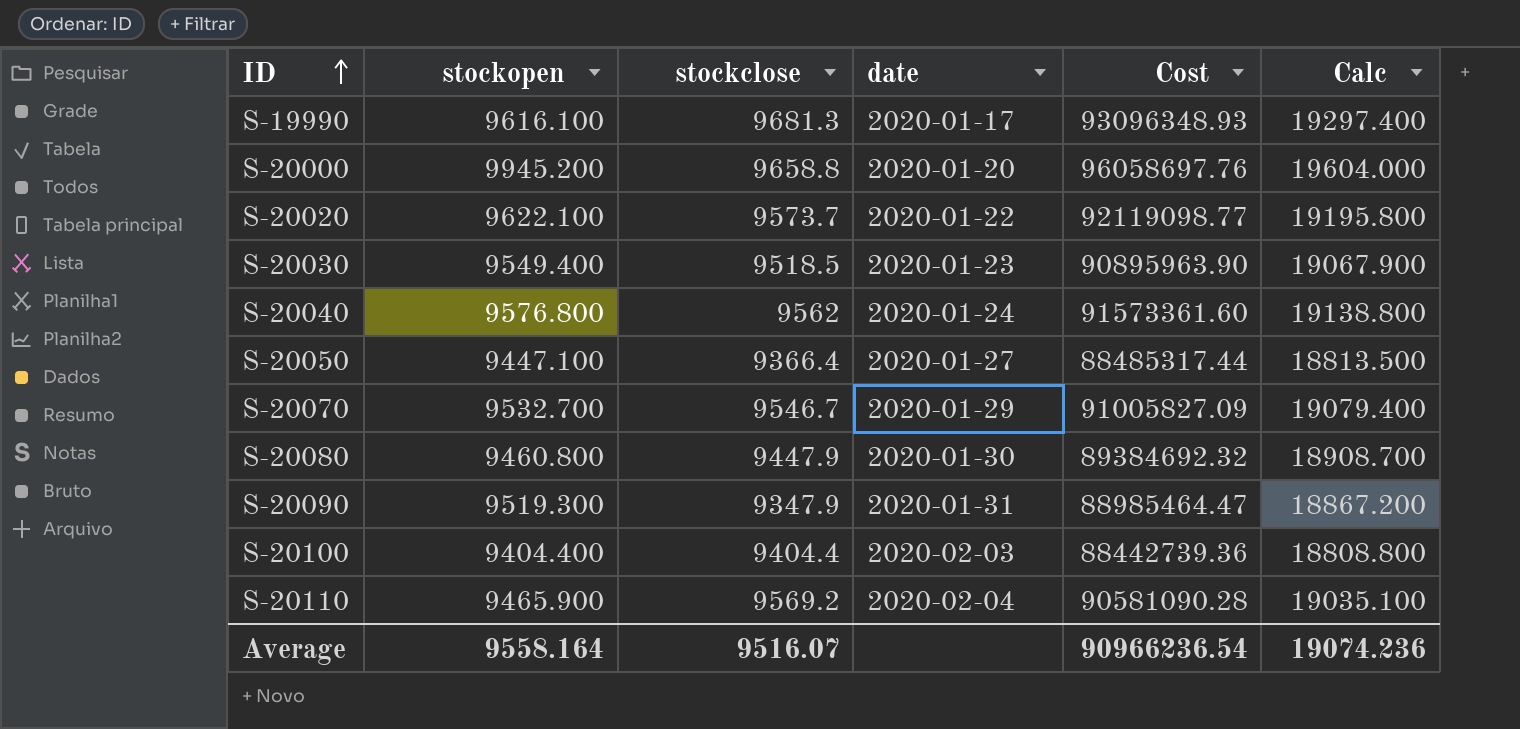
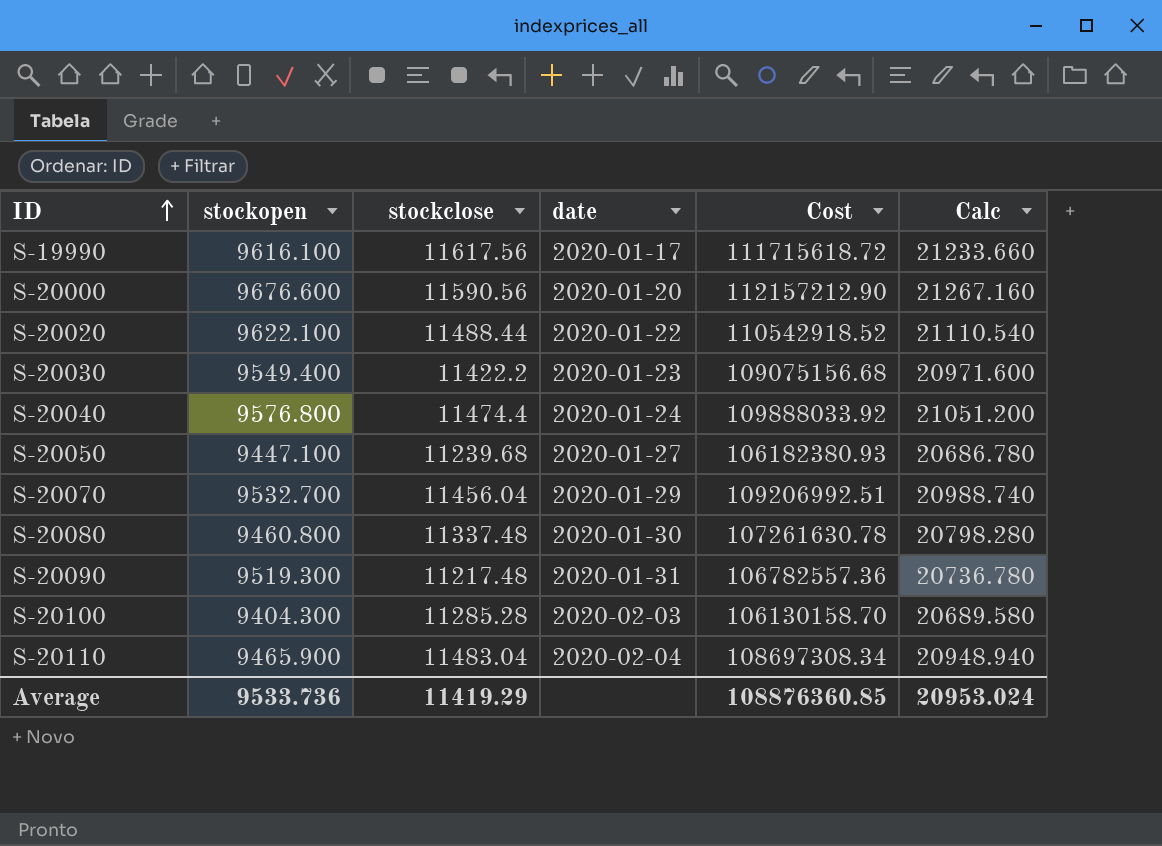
S-19990 | stockclose: 9681.3 -> 11617.56
S-19990 | Cost: 93096348.93 -> 111715618.72
S-19990 | Calc: 19297.400 -> 21233.660
S-20000 | stockopen: 9945.200 -> 9676.600
S-20000 | stockclose: 9658.8 -> 11590.56
S-20000 | Cost: 96058697.76 -> 112157212.90
S-20000 | Calc: 19604.000 -> 21267.160
S-20020 | stockclose: 9573.7 -> 11488.44
S-20020 | Cost: 92119098.77 -> 110542918.52
S-20020 | Calc: 19195.800 -> 21110.540
S-20030 | stockclose: 9518.5 -> 11422.2
S-20030 | Cost: 90895963.90 -> 109075156.68
S-20030 | Calc: 19067.900 -> 20971.600
S-20040 | stockclose: 9562 -> 11474.4
S-20040 | Cost: 91573361.60 -> 109888033.92
S-20040 | Calc: 19138.800 -> 21051.200
S-20050 | stockclose: 9366.4 -> 11239.68
S-20050 | Cost: 88485317.44 -> 106182380.93
S-20050 | Calc: 18813.500 -> 20686.780
S-20070 | stockclose: 9546.7 -> 11456.04
S-20070 | Cost: 91005827.09 -> 109206992.51
S-20070 | Calc: 19079.400 -> 20988.740
S-20080 | stockclose: 9447.9 -> 11337.48
S-20080 | Cost: 89384692.32 -> 107261630.78
S-20080 | Calc: 18908.700 -> 20798.280
S-20090 | stockclose: 9347.9 -> 11217.48
S-20090 | Cost: 88985464.47 -> 106782557.36
S-20090 | Calc: 18867.200 -> 20736.780
S-20100 | stockopen: 9404.400 -> 9404.300
S-20100 | stockclose: 9404.4 -> 11285.28
S-20100 | Cost: 88442739.36 -> 106130158.70
S-20100 | Calc: 18808.800 -> 20689.580
S-20110 | stockclose: 9569.2 -> 11483.04
S-20110 | Cost: 90581090.28 -> 108697308.34
S-20110 | Calc: 19035.100 -> 20948.940
Average | stockopen: 9558.164 -> 9533.736
Average | stockclose: 9516.07 -> 11419.29
Average | Cost: 90966236.54 -> 108876360.85
Average | Calc: 19074.236 -> 20953.024

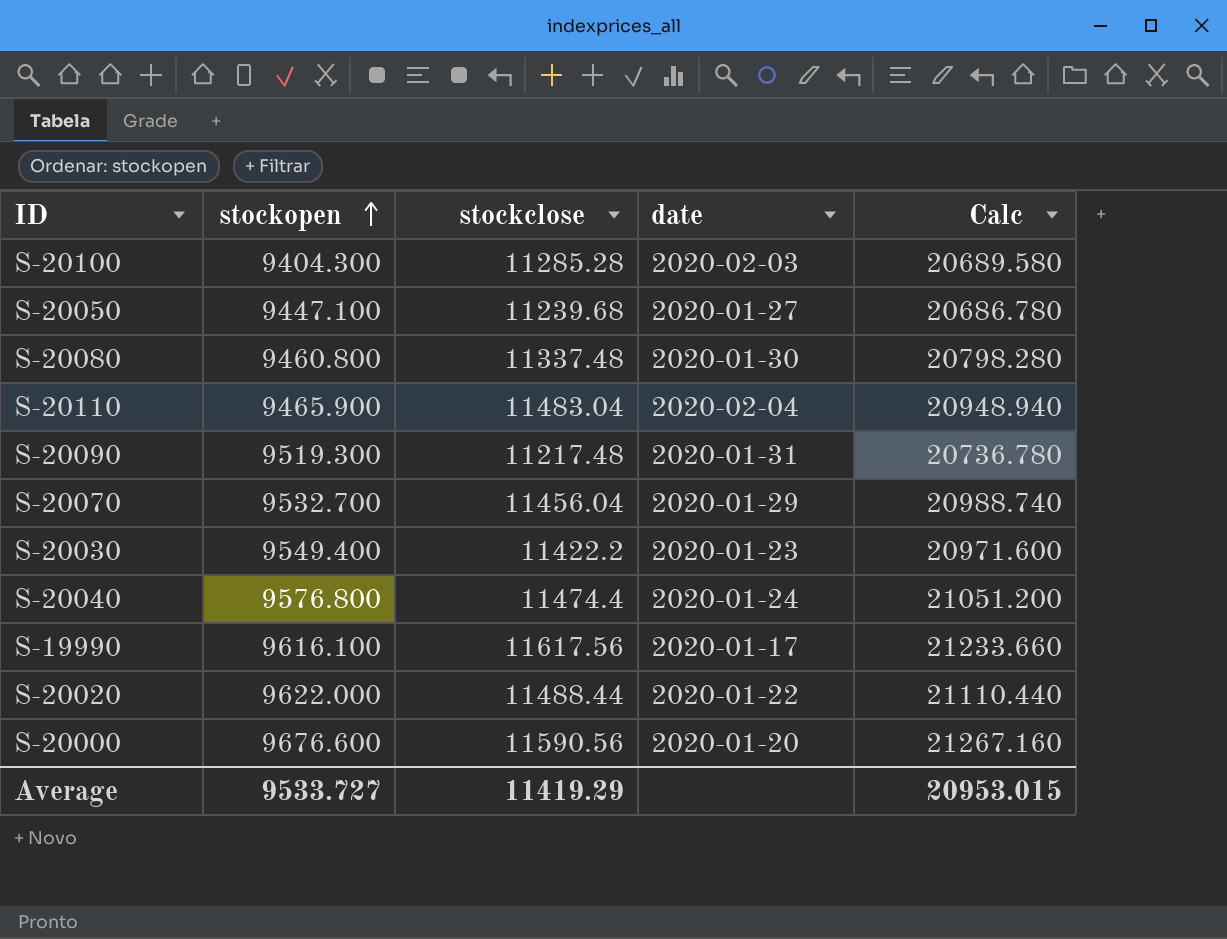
row order: ID ascending -> stockopen ascending
column Cost | formula: [stockopen] * [stockclose] -> none
S-20020 | stockopen: 9622.100 -> 9622.000
S-20020 | Calc: 21110.540 -> 21110.440
Average | stockopen: 9533.736 -> 9533.727
Average | Calc: 20953.024 -> 20953.015

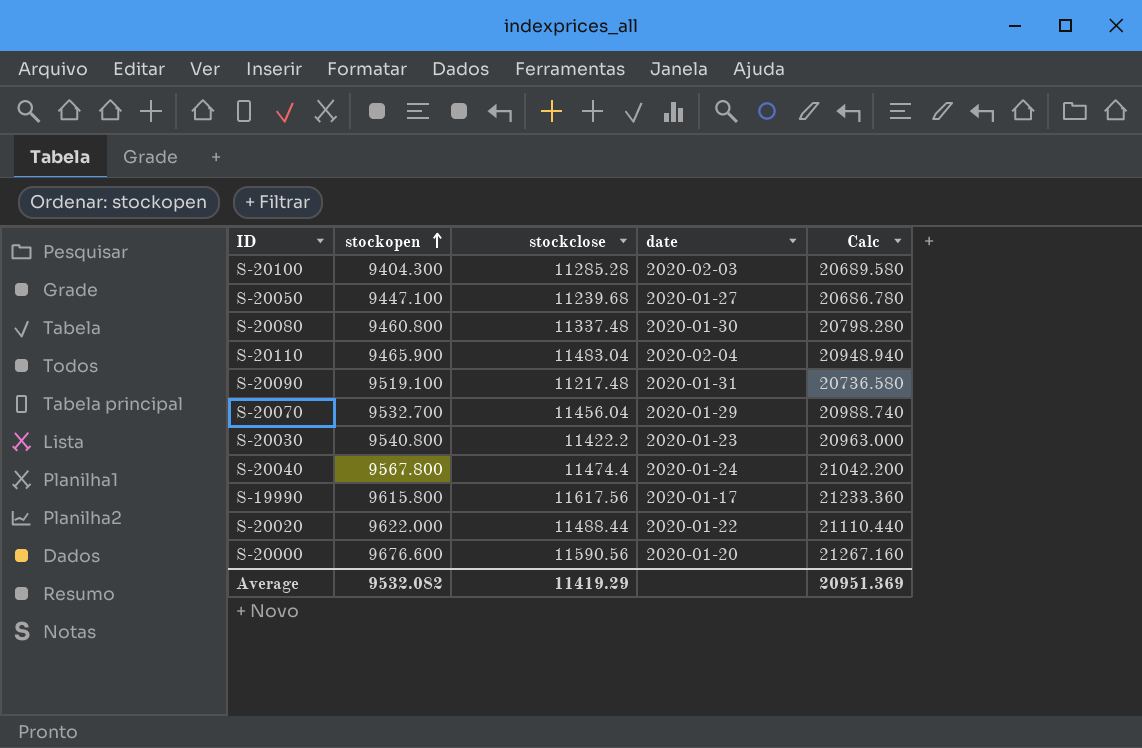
S-20090 | stockopen: 9519.300 -> 9519.100
S-20090 | Calc: 20736.780 -> 20736.580
S-20030 | stockopen: 9549.400 -> 9540.800
S-20030 | Calc: 20971.600 -> 20963.000
S-20040 | stockopen: 9576.800 -> 9567.800
S-20040 | Calc: 21051.200 -> 21042.200
S-19990 | stockopen: 9616.100 -> 9615.800
S-19990 | Calc: 21233.660 -> 21233.360
Average | stockopen: 9533.727 -> 9532.082
Average | Calc: 20953.015 -> 20951.369

